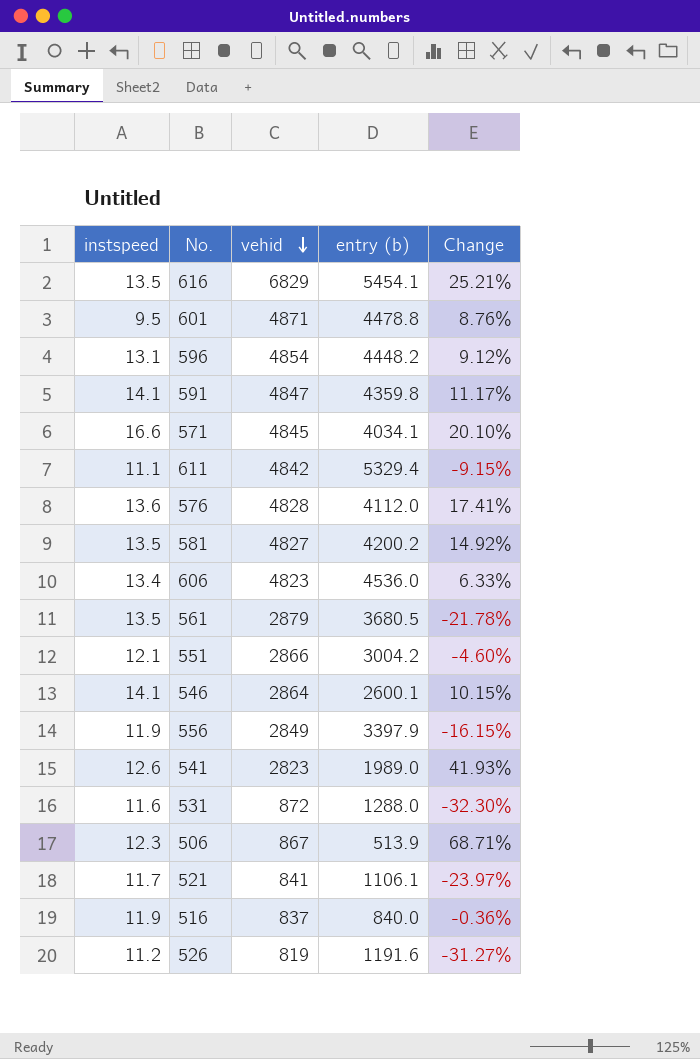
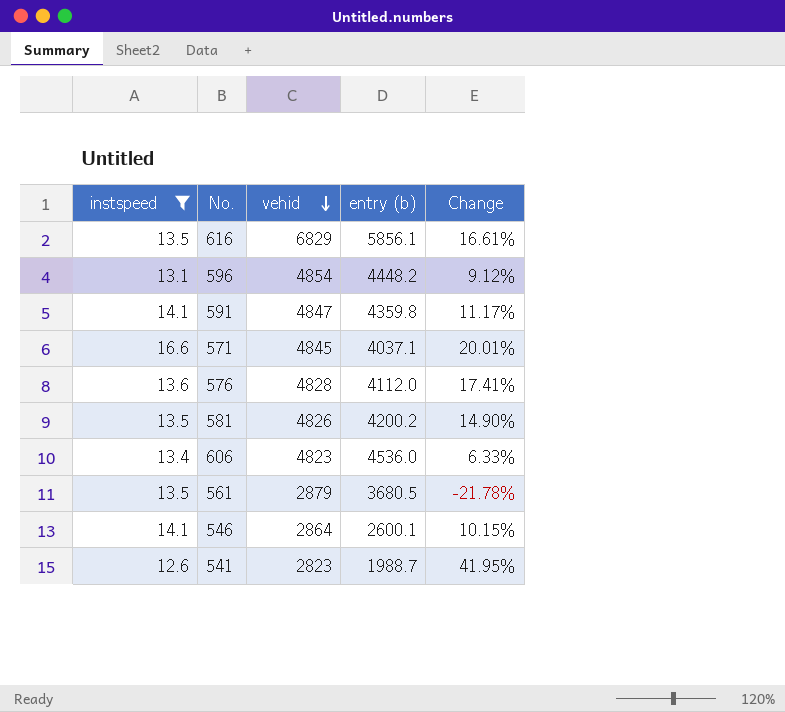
filter: none -> instspeed >= 12.6
616 | entry (b): 5454.1 -> 5856.1
616 | Change: 25.21% -> 16.61%
571 | entry (b): 4034.1 -> 4037.1
571 | Change: 20.10% -> 20.01%
581 | vehid: 4827 -> 4826
581 | Change: 14.92% -> 14.90%
541 | entry (b): 1989.0 -> 1988.7
541 | Change: 41.93% -> 41.95%

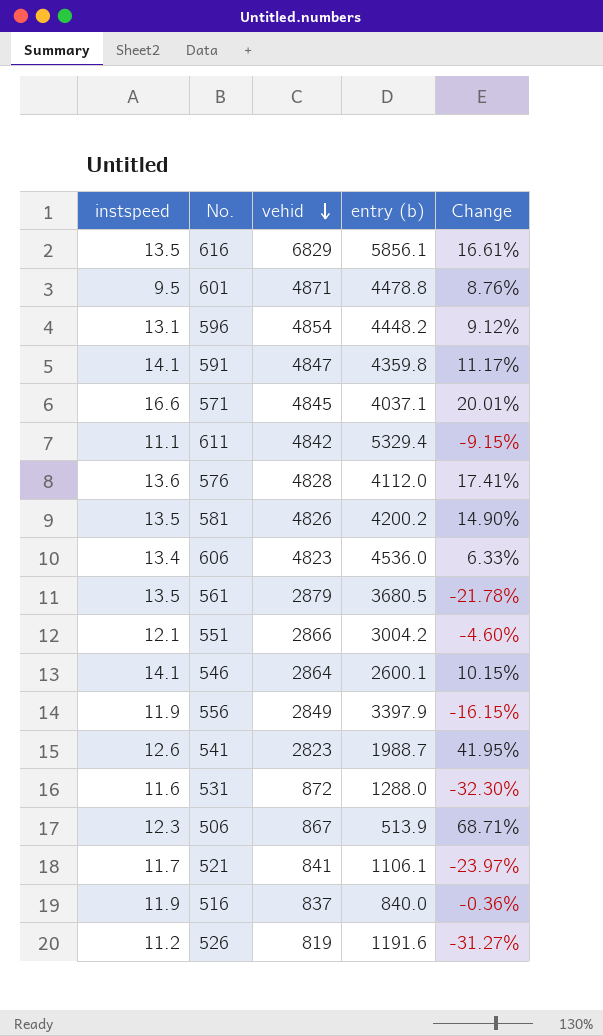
filter: instspeed >= 12.6 -> none

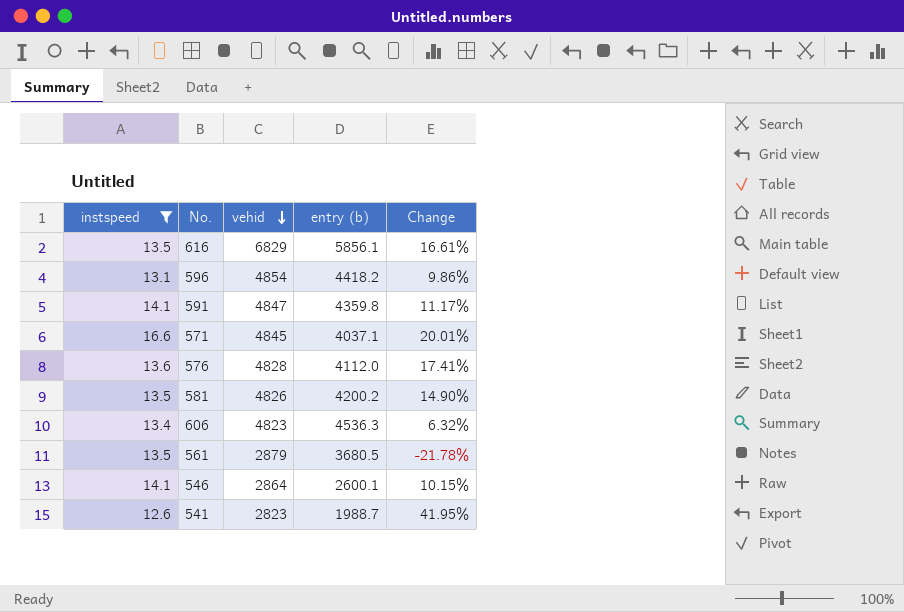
filter: none -> instspeed >= 12.6
596 | entry (b): 4448.2 -> 4418.2
596 | Change: 9.12% -> 9.86%
606 | entry (b): 4536.0 -> 4536.3
606 | Change: 6.33% -> 6.32%

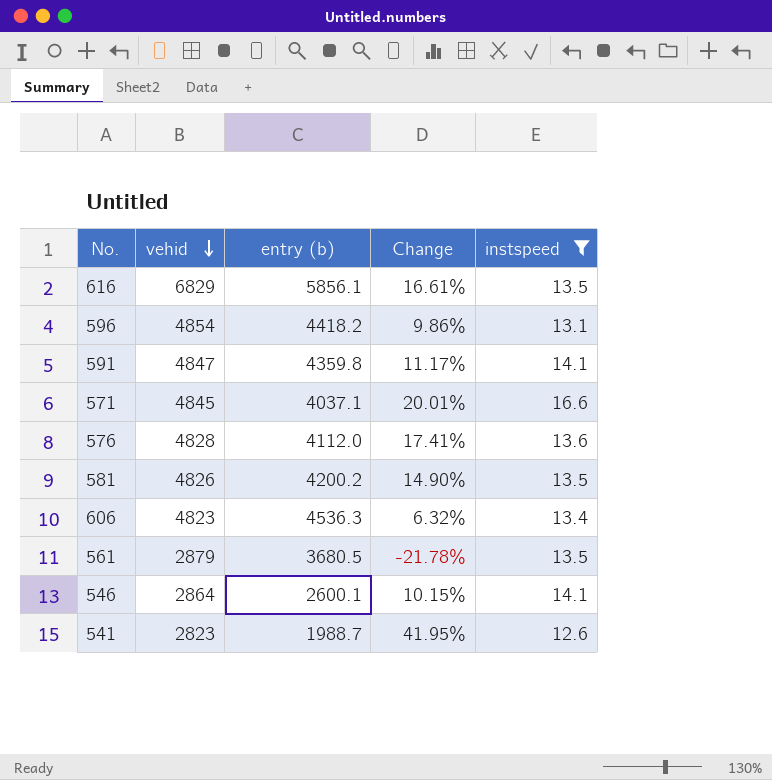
column instspeed | position: 1 -> 5

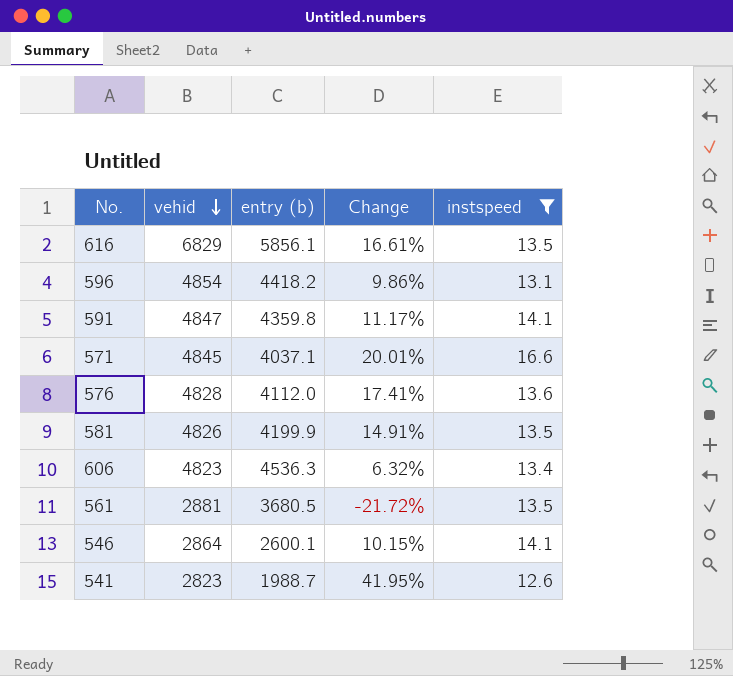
581 | entry (b): 4200.2 -> 4199.9
581 | Change: 14.90% -> 14.91%
561 | vehid: 2879 -> 2881
561 | Change: -21.78% -> -21.72%

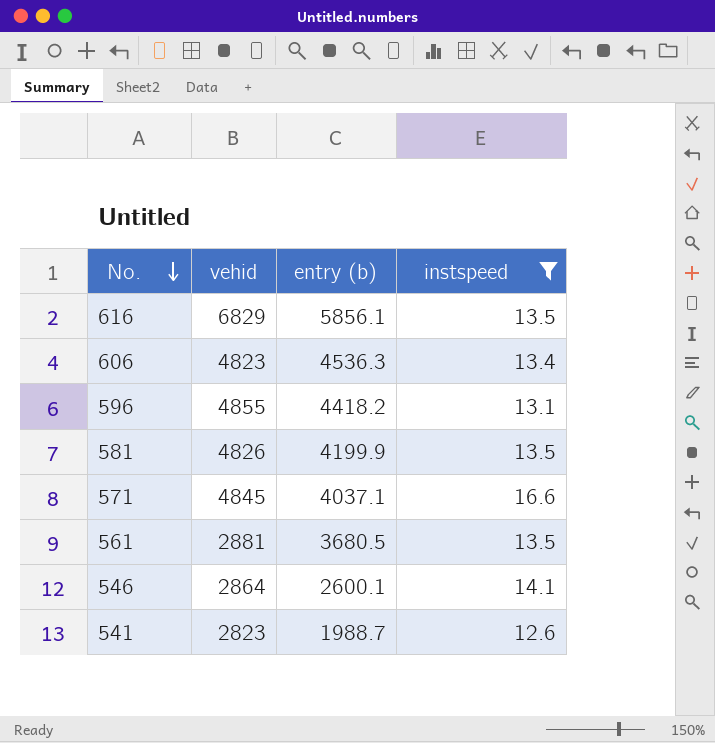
row order: vehid descending -> No. descending
column Change | formula: ([vehid] - [entry (b)]) / [entry (b)] -> none
row 591: 4847 | 4359.8 | 11.17% | 14.1 -> none
row 576: 4828 | 4112.0 | 17.41% | 13.6 -> none
596 | vehid: 4854 -> 4855

